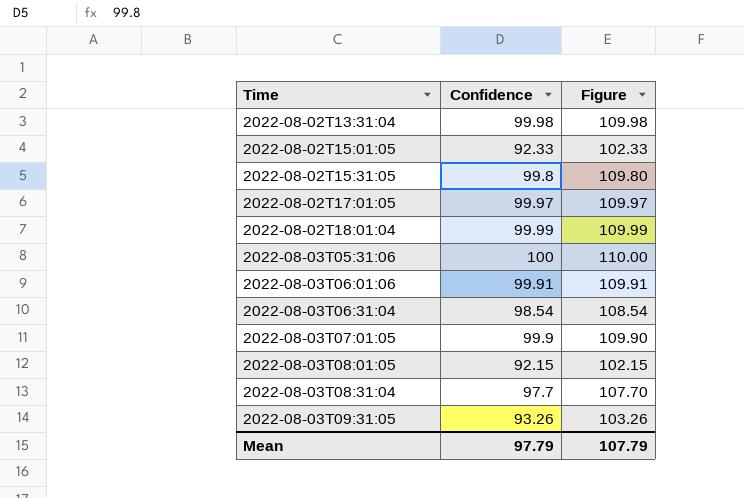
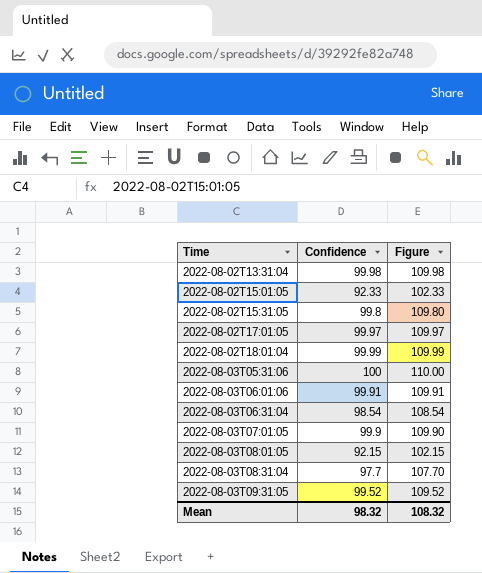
2022-08-03T09:31:05 | Confidence: 93.26 -> 99.52
2022-08-03T09:31:05 | Figure: 103.26 -> 109.52
Mean | Confidence: 97.79 -> 98.32
Mean | Figure: 107.79 -> 108.32

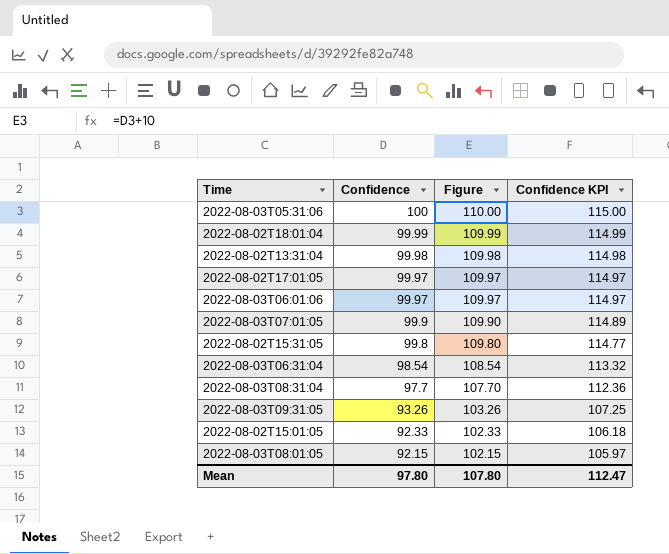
row order: Time ascending -> Confidence descending
column Confidence KPI | formula: none -> [Confidence] * 1.15
2022-08-03T06:01:06 | Confidence: 99.91 -> 99.97
2022-08-03T06:01:06 | Figure: 109.91 -> 109.97
2022-08-03T09:31:05 | Confidence: 99.52 -> 93.26
2022-08-03T09:31:05 | Figure: 109.52 -> 103.26
Mean | Confidence: 98.32 -> 97.80
Mean | Figure: 108.32 -> 107.80

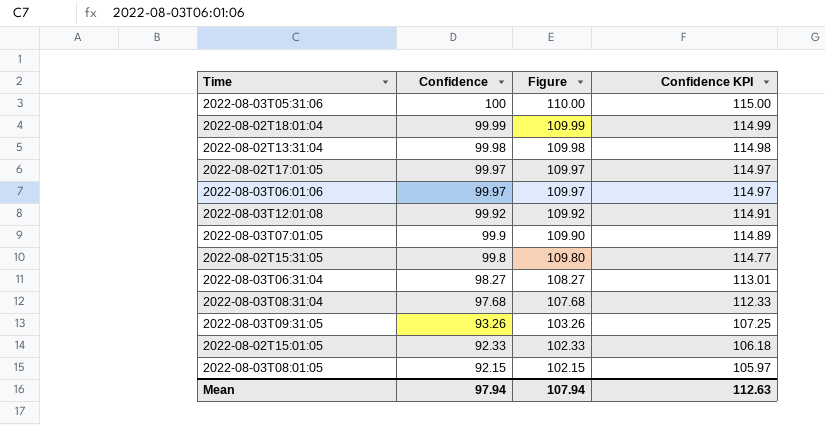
row 2022-08-03T12:01:08: none -> 99.92 | 109.92 | 114.91
2022-08-03T06:31:04 | Confidence: 98.54 -> 98.27
2022-08-03T06:31:04 | Figure: 108.54 -> 108.27
2022-08-03T06:31:04 | Confidence KPI: 113.32 -> 113.01
2022-08-03T08:31:04 | Confidence: 97.7 -> 97.68
2022-08-03T08:31:04 | Figure: 107.70 -> 107.68
2022-08-03T08:31:04 | Confidence KPI: 112.36 -> 112.33
Mean | Confidence: 97.80 -> 97.94
Mean | Figure: 107.80 -> 107.94
Mean | Confidence KPI: 112.47 -> 112.63

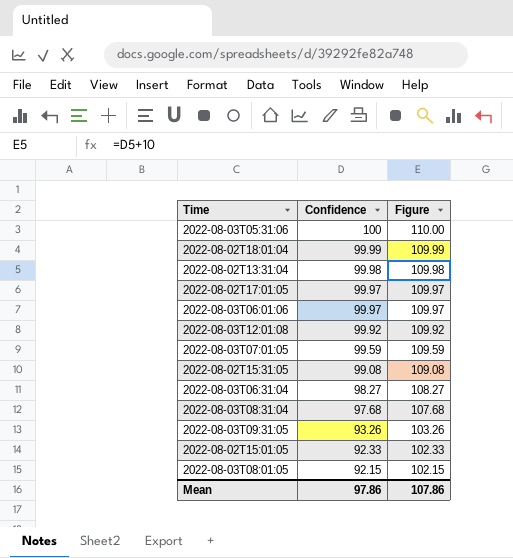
column Confidence KPI | formula: [Confidence] * 1.15 -> none
2022-08-03T07:01:05 | Confidence: 99.9 -> 99.59
2022-08-03T07:01:05 | Figure: 109.90 -> 109.59
2022-08-02T15:31:05 | Confidence: 99.8 -> 99.08
2022-08-02T15:31:05 | Figure: 109.80 -> 109.08
Mean | Confidence: 97.94 -> 97.86
Mean | Figure: 107.94 -> 107.86

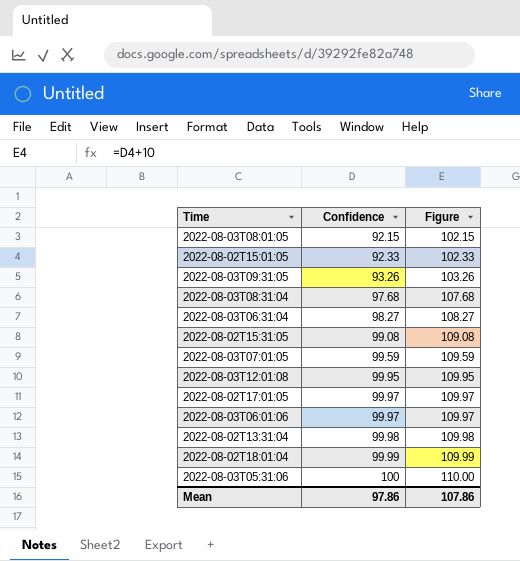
row order: Confidence descending -> Confidence ascending
2022-08-03T12:01:08 | Confidence: 99.92 -> 99.95
2022-08-03T12:01:08 | Figure: 109.92 -> 109.95

